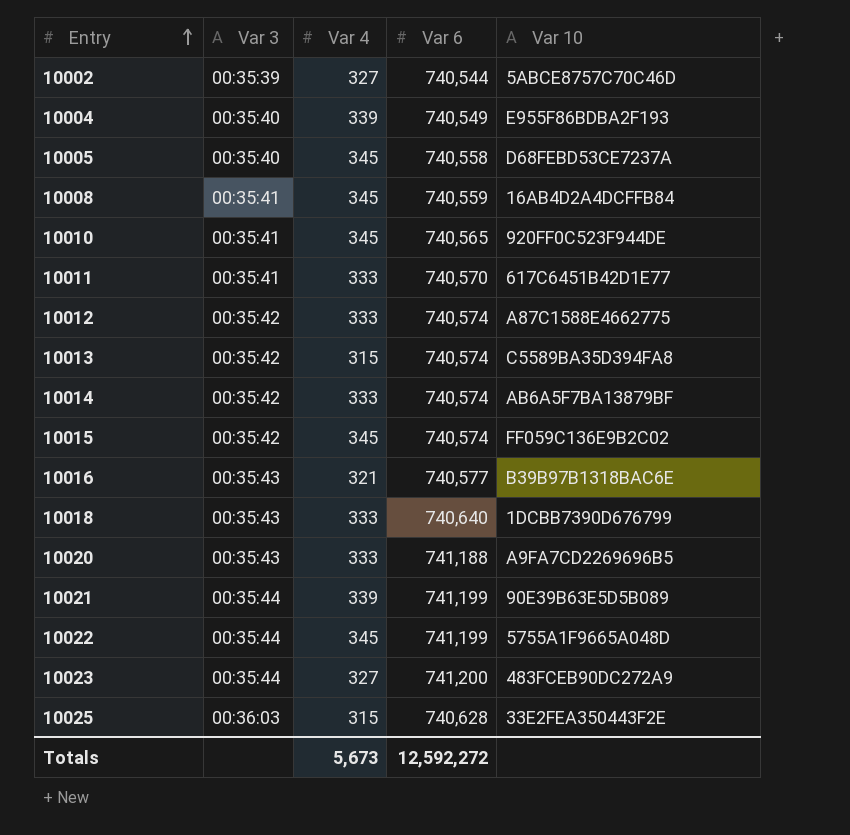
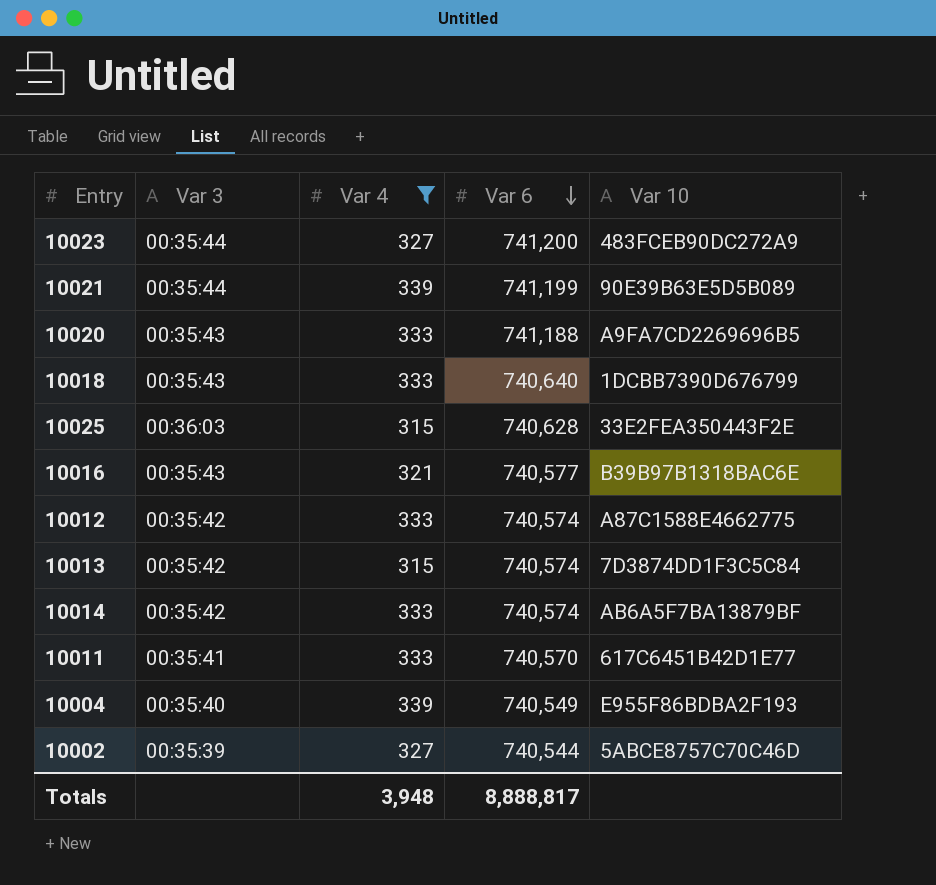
filter: none -> Var 4 != 345
row order: Entry ascending -> Var 6 descending
10013 | Var 10: C5589BA35D394FA8 -> 7D3874DD1F3C5C84
Totals | Var 4: 5,673 -> 3,948
Totals | Var 6: 12,592,272 -> 8,888,817

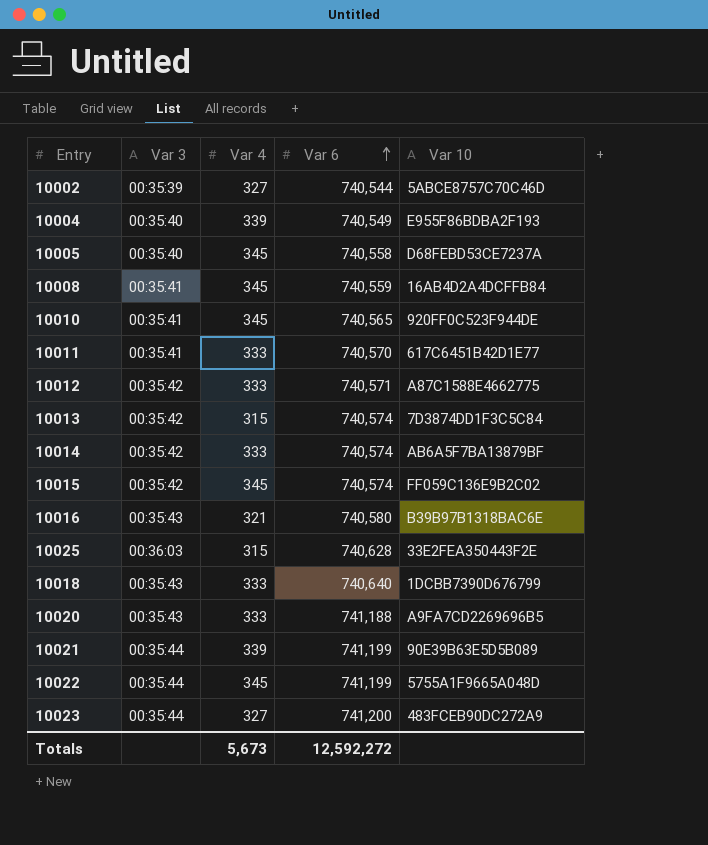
filter: Var 4 != 345 -> none
row order: Var 6 descending -> Var 6 ascending
10012 | Var 6: 740,574 -> 740,571
10016 | Var 6: 740,577 -> 740,580
Totals | Var 4: 3,948 -> 5,673
Totals | Var 6: 8,888,817 -> 12,592,272

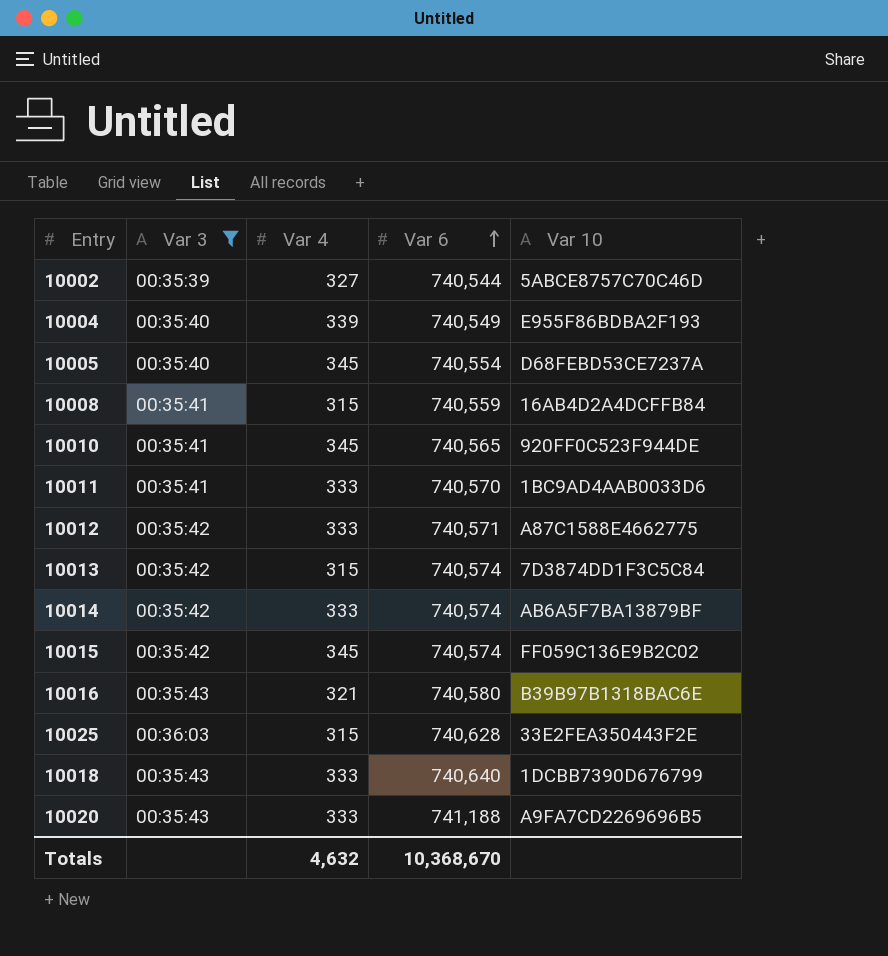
filter: none -> Var 3 != 00:35:44
10005 | Var 6: 740,558 -> 740,554
10008 | Var 4: 345 -> 315
10011 | Var 10: 617C6451B42D1E77 -> 1BC9AD4AAB0033D6
Totals | Var 4: 5,673 -> 4,632
Totals | Var 6: 12,592,272 -> 10,368,670

